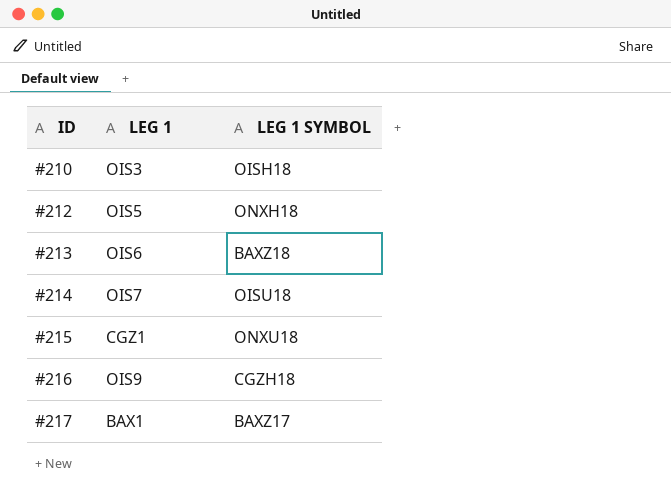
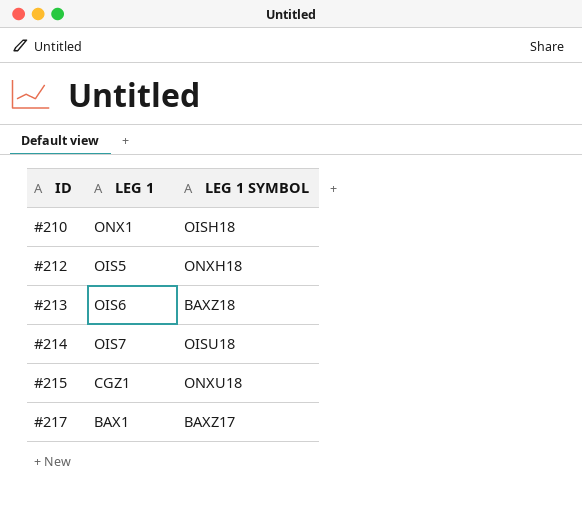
row #216: OIS9 | CGZH18 -> none
#210 | LEG 1: OIS3 -> ONX1

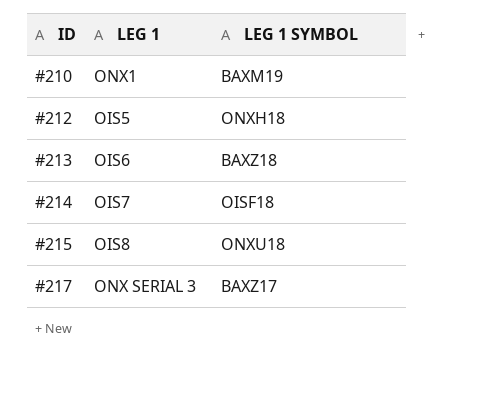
#210 | LEG 1 SYMBOL: OISH18 -> BAXM19
#214 | LEG 1 SYMBOL: OISU18 -> OISF18
#215 | LEG 1: CGZ1 -> OIS8
#217 | LEG 1: BAX1 -> ONX SERIAL 3

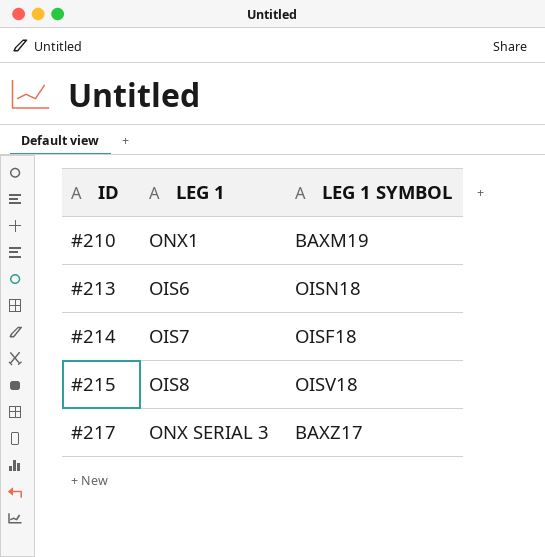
row #212: OIS5 | ONXH18 -> none
#213 | LEG 1 SYMBOL: BAXZ18 -> OISN18
#215 | LEG 1 SYMBOL: ONXU18 -> OISV18

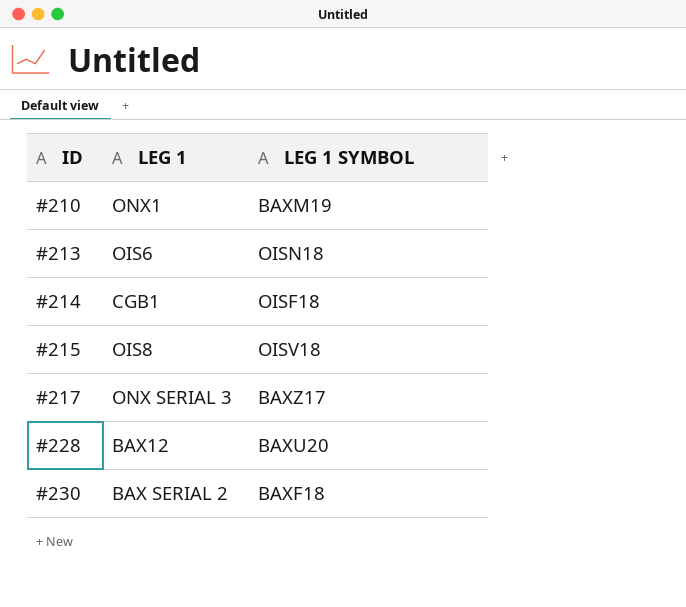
#214 | LEG 1: OIS7 -> CGB1
row #228: none -> BAX12 | BAXU20
row #230: none -> BAX SERIAL 2 | BAXF18

